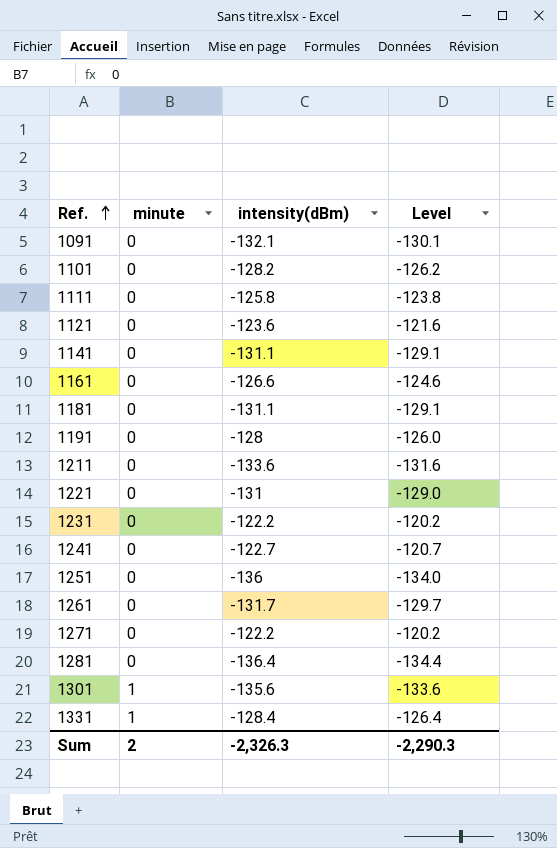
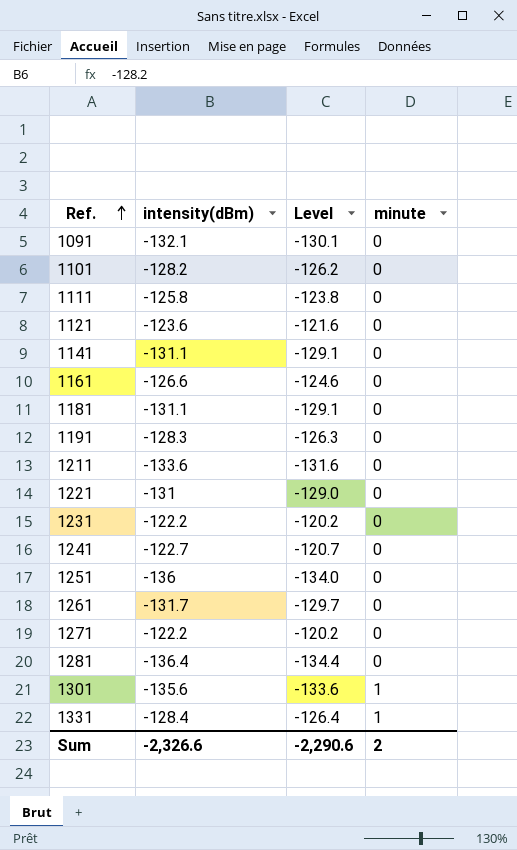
column minute | position: 2 -> 4
1191 | intensity(dBm): -128 -> -128.3
1191 | Level: -126.0 -> -126.3
Sum | intensity(dBm): -2,326.3 -> -2,326.6
Sum | Level: -2,290.3 -> -2,290.6

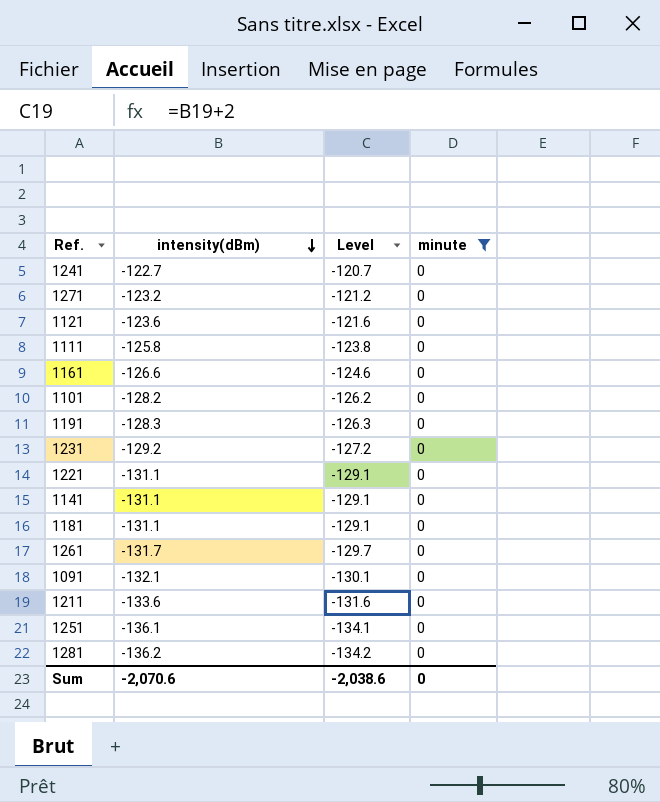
filter: none -> minute = 0
row order: Ref. ascending -> intensity(dBm) descending
1271 | intensity(dBm): -122.2 -> -123.2
1271 | Level: -120.2 -> -121.2
1231 | intensity(dBm): -122.2 -> -129.2
1231 | Level: -120.2 -> -127.2
1221 | intensity(dBm): -131 -> -131.1
1221 | Level: -129.0 -> -129.1
1251 | intensity(dBm): -136 -> -136.1
1251 | Level: -134.0 -> -134.1
1281 | intensity(dBm): -136.4 -> -136.2
1281 | Level: -134.4 -> -134.2
Sum | intensity(dBm): -2,326.6 -> -2,070.6
Sum | Level: -2,290.6 -> -2,038.6
Sum | minute: 2 -> 0

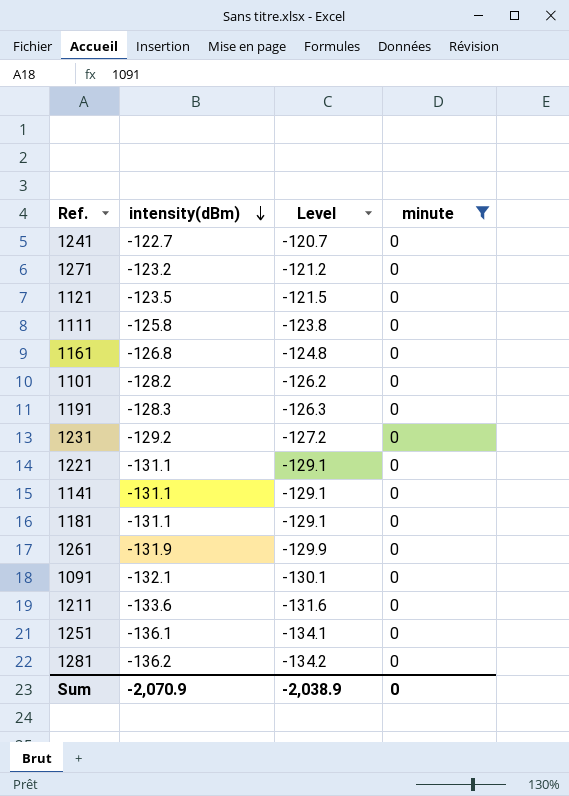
1121 | intensity(dBm): -123.6 -> -123.5
1121 | Level: -121.6 -> -121.5
1161 | intensity(dBm): -126.6 -> -126.8
1161 | Level: -124.6 -> -124.8
1261 | intensity(dBm): -131.7 -> -131.9
1261 | Level: -129.7 -> -129.9
Sum | intensity(dBm): -2,070.6 -> -2,070.9
Sum | Level: -2,038.6 -> -2,038.9

